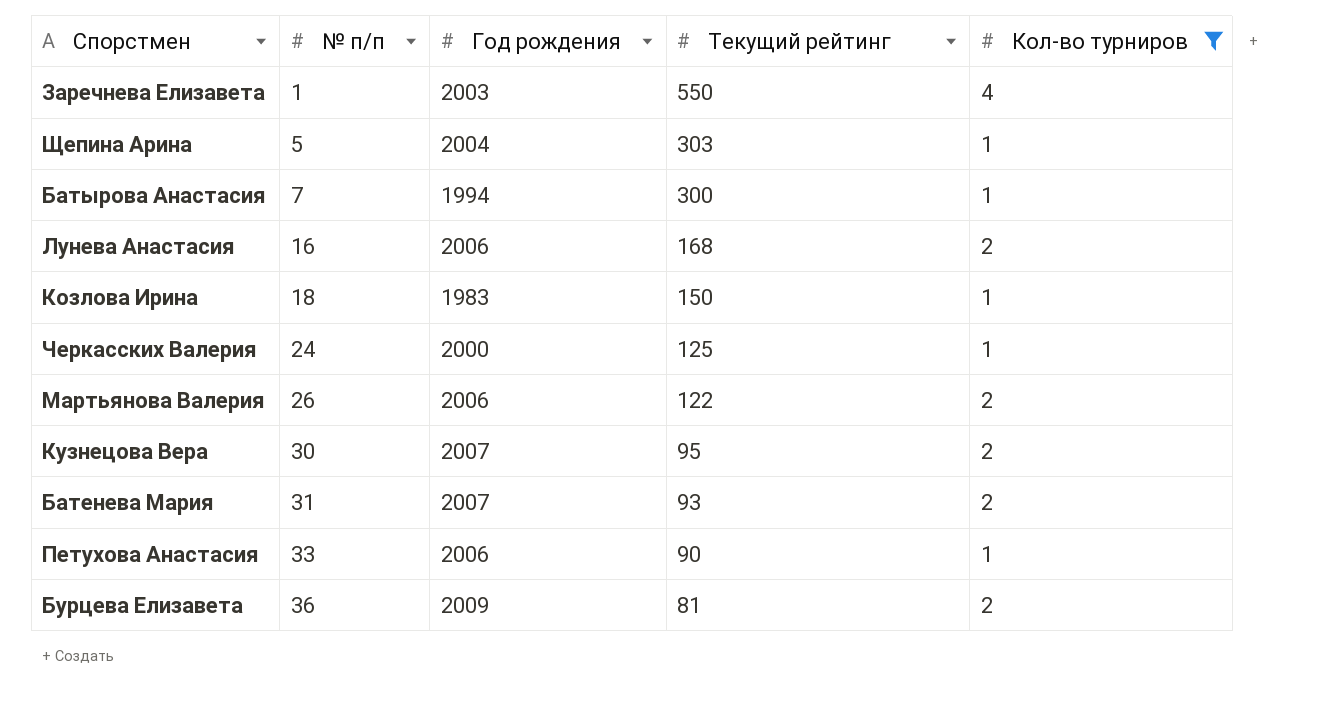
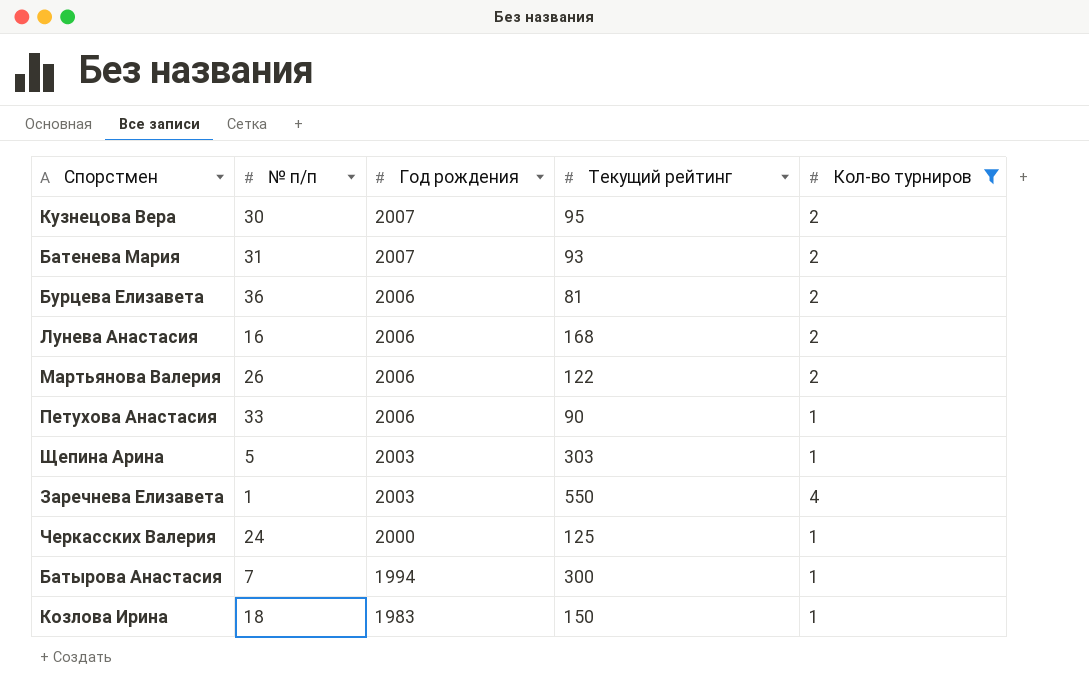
row order: № п/п ascending -> Год рождения descending
Бурцева Елизавета | Год рождения: 2009 -> 2006
Щепина Арина | Год рождения: 2004 -> 2003

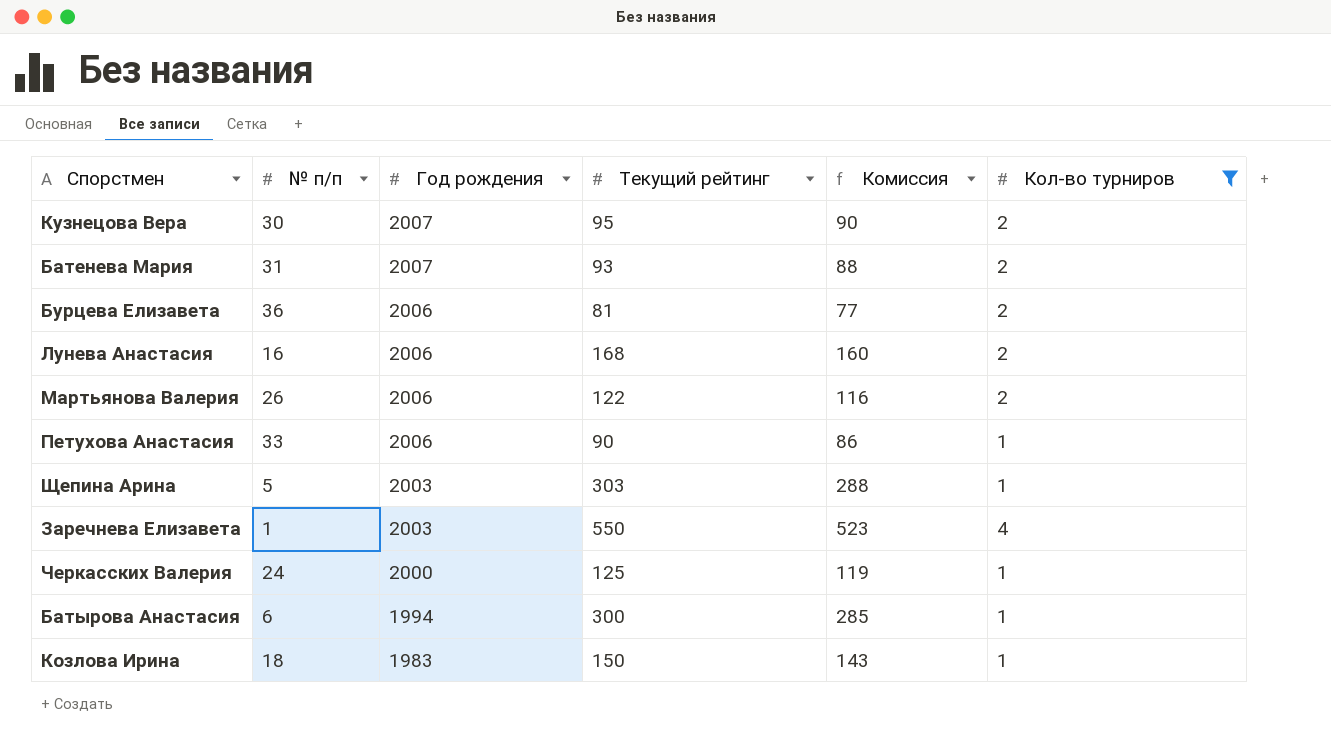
column Комиссия | formula: none -> [Текущий рейтинг] * 0,95
Батырова Анастасия | № п/п: 7 -> 6

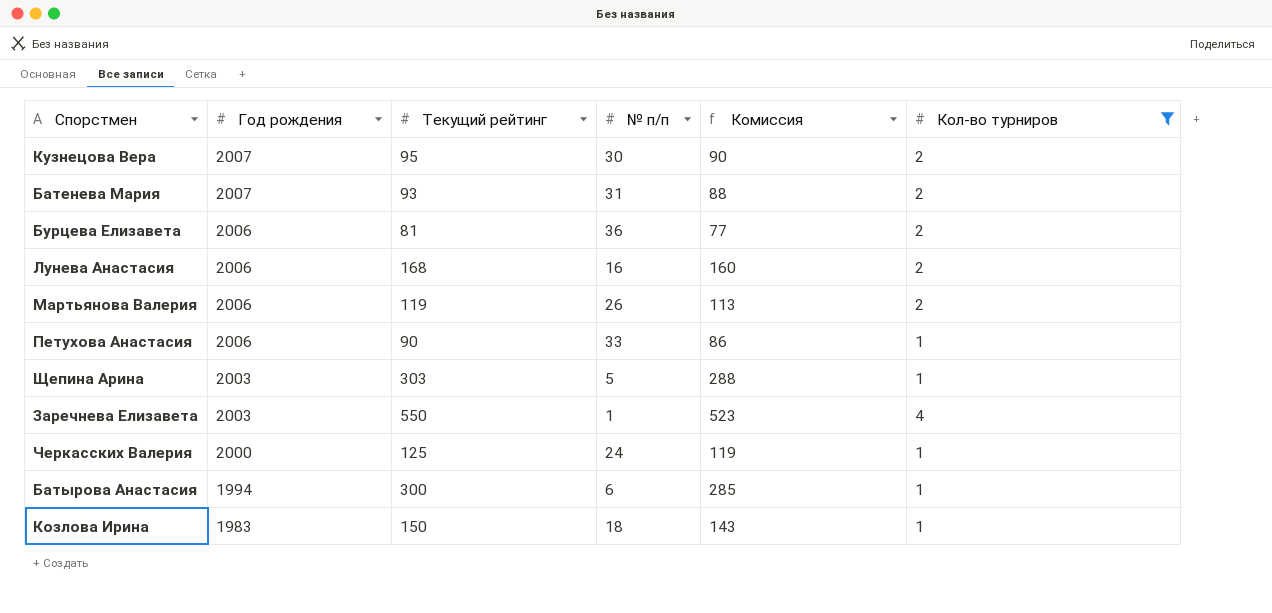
column № п/п | position: 2 -> 4
Мартьянова Валерия | Текущий рейтинг: 122 -> 119
Мартьянова Валерия | Комиссия: 116 -> 113

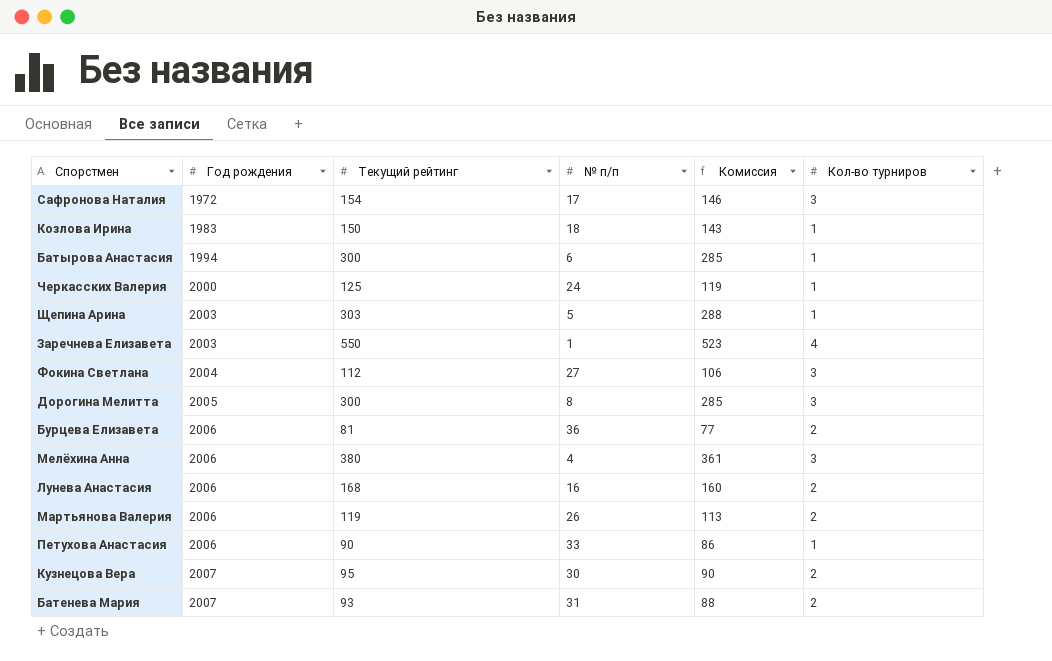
filter: Кол-во турниров != 3 -> none
row order: Год рождения descending -> Год рождения ascending

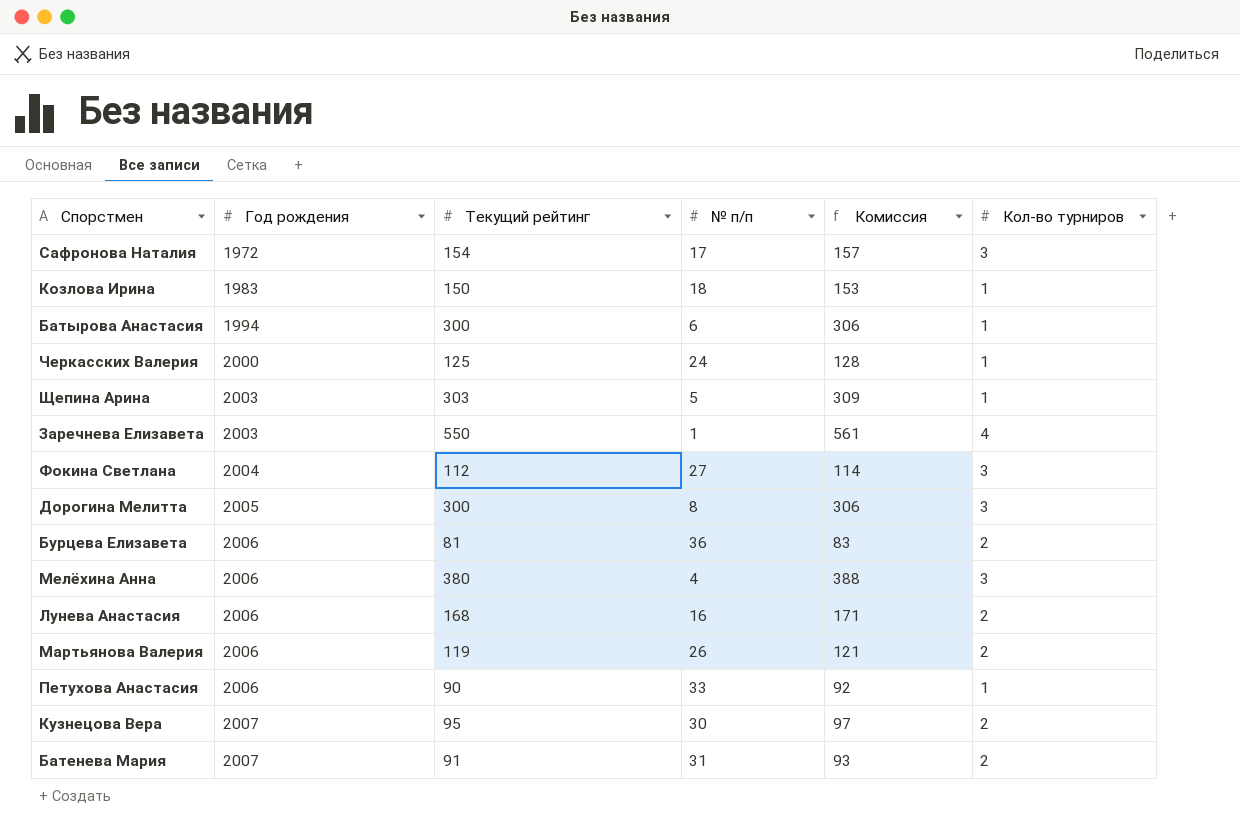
column Комиссия | formula: [Текущий рейтинг] * 0,95 -> [Текущий рейтинг] * 1,02
Батенева Мария | Текущий рейтинг: 93 -> 91

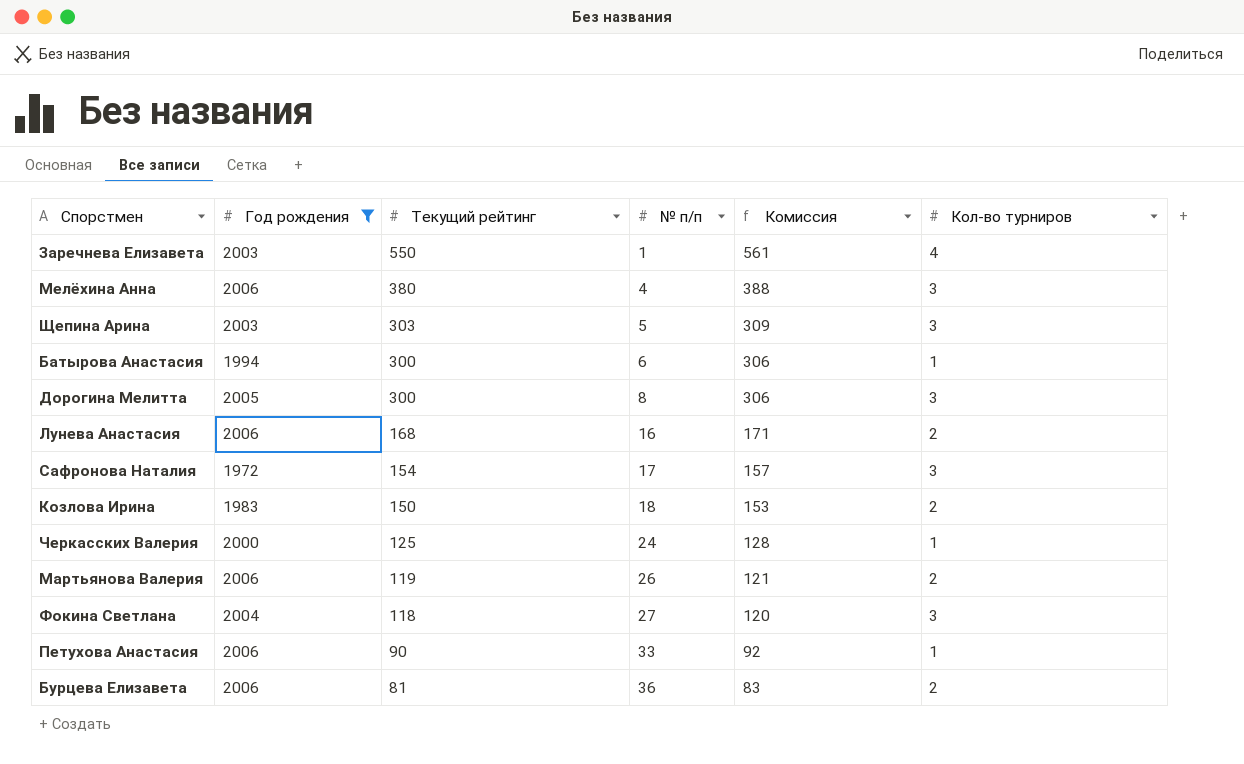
filter: none -> Год рождения != 2007
row order: Год рождения ascending -> Текущий рейтинг descending
Щепина Арина | Кол-во турниров: 1 -> 3
Козлова Ирина | Кол-во турниров: 1 -> 2
Фокина Светлана | Текущий рейтинг: 112 -> 118
Фокина Светлана | Комиссия: 114 -> 120

